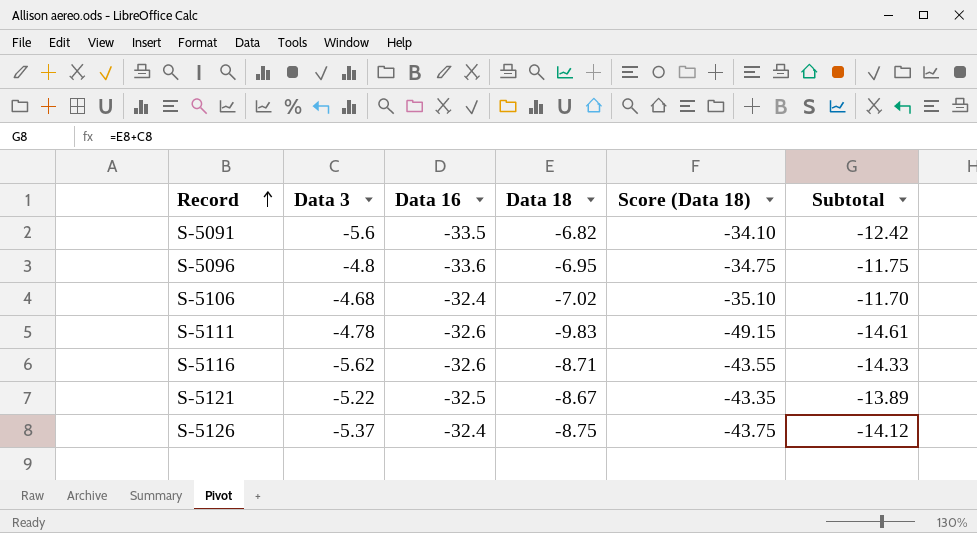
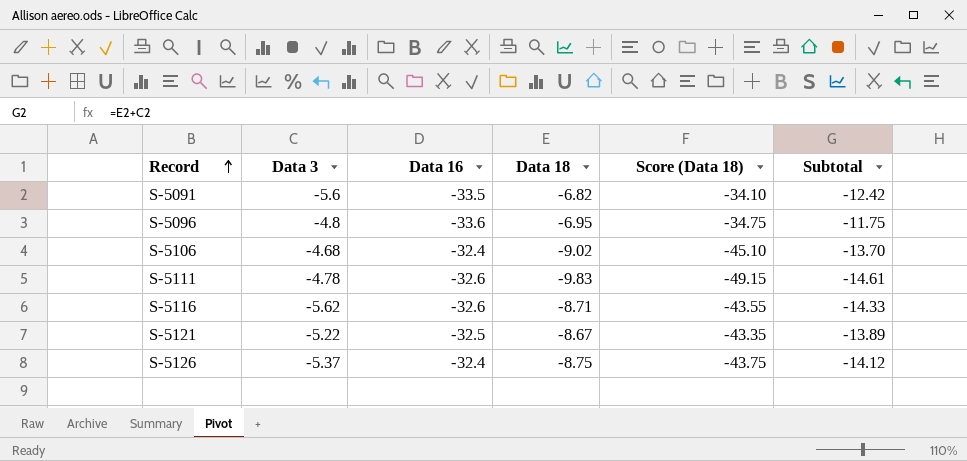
S-5106 | Data 18: -7.02 -> -9.02
S-5106 | Score (Data 18): -35.10 -> -45.10
S-5106 | Subtotal: -11.70 -> -13.70

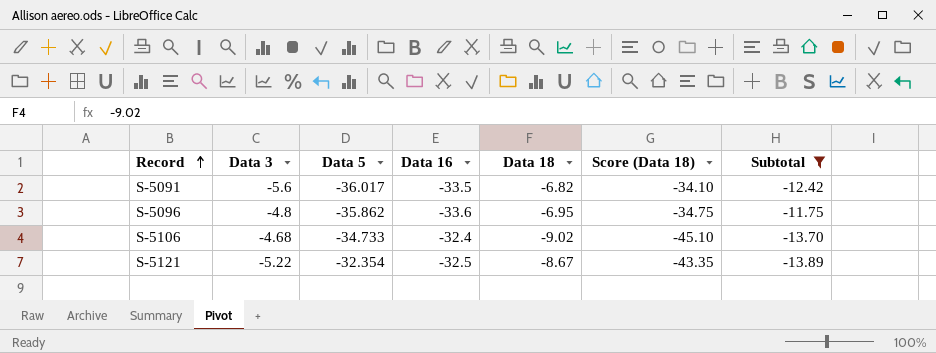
filter: none -> Subtotal >= -13.89
column Data 5 | position: none -> 3

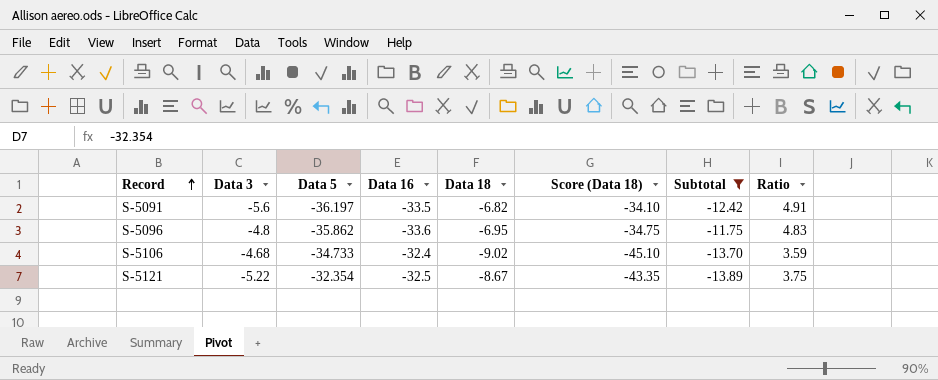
column Ratio | formula: none -> [Data 16] / [Data 18]
S-5091 | Data 5: -36.017 -> -36.197

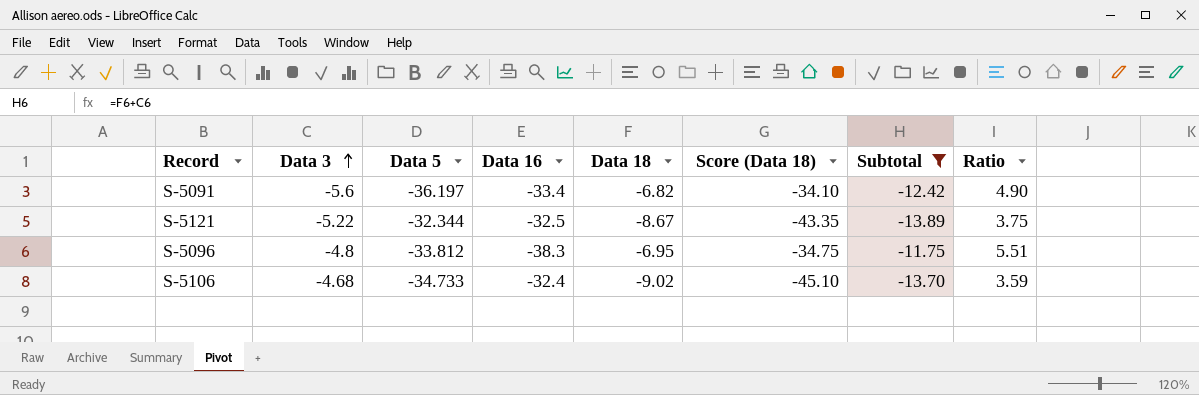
row order: Record ascending -> Data 3 ascending
S-5091 | Data 16: -33.5 -> -33.4
S-5091 | Ratio: 4.91 -> 4.90
S-5121 | Data 5: -32.354 -> -32.344
S-5096 | Data 5: -35.862 -> -33.812
S-5096 | Data 16: -33.6 -> -38.3
S-5096 | Ratio: 4.83 -> 5.51

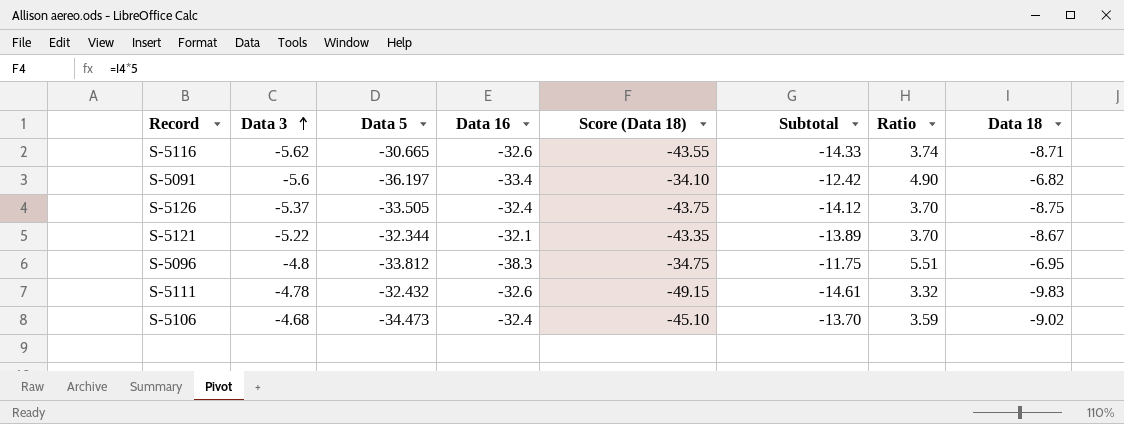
filter: Subtotal >= -13.89 -> none
column Data 18 | position: 5 -> 8
S-5121 | Data 16: -32.5 -> -32.1
S-5121 | Ratio: 3.75 -> 3.70
S-5106 | Data 5: -34.733 -> -34.473

